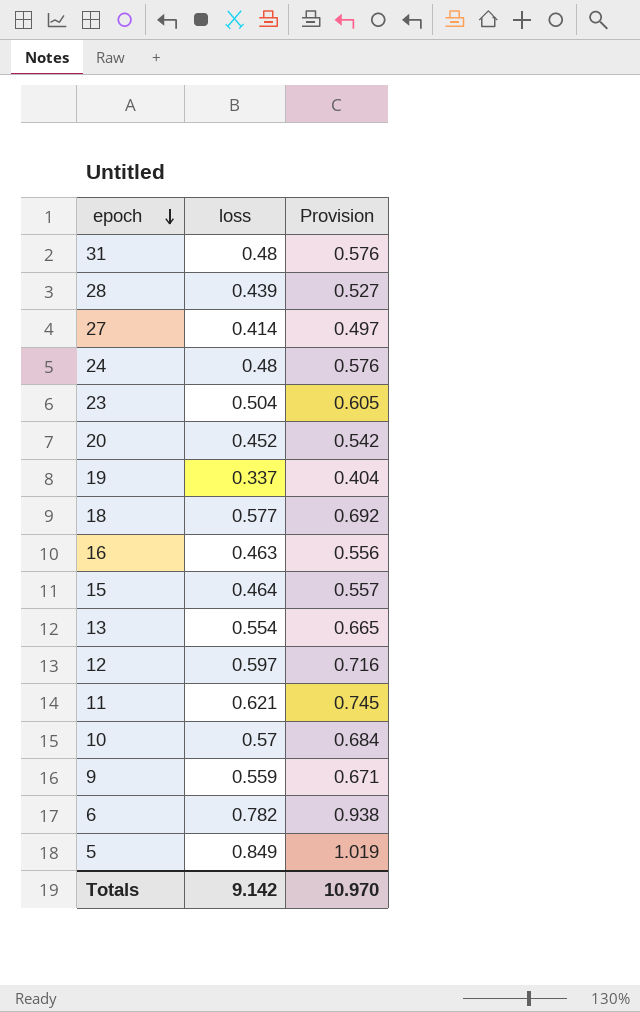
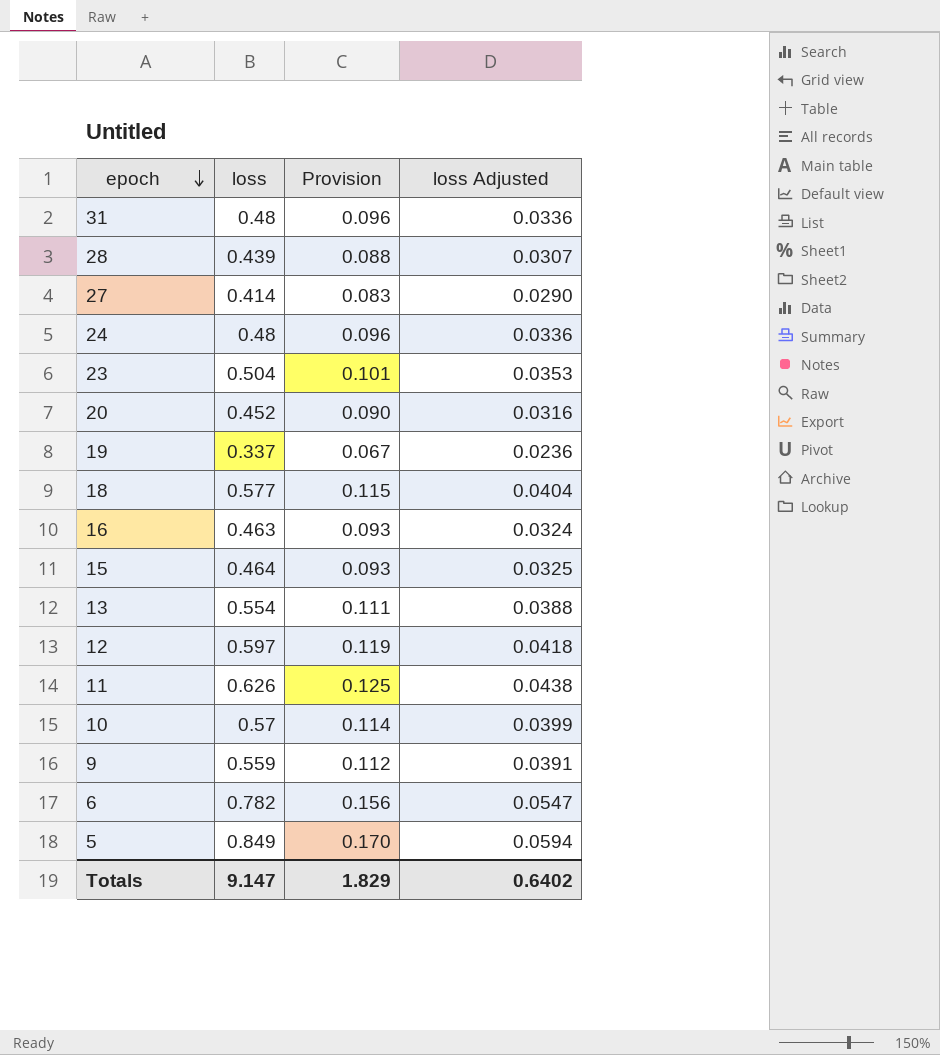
column Provision | formula: [loss] * 1.2 -> [loss] * 0.2
column loss Adjusted | formula: none -> [loss] * 0.07
11 | loss: 0.621 -> 0.626
Totals | loss: 9.142 -> 9.147
Totals | Provision: 10.970 -> 1.829

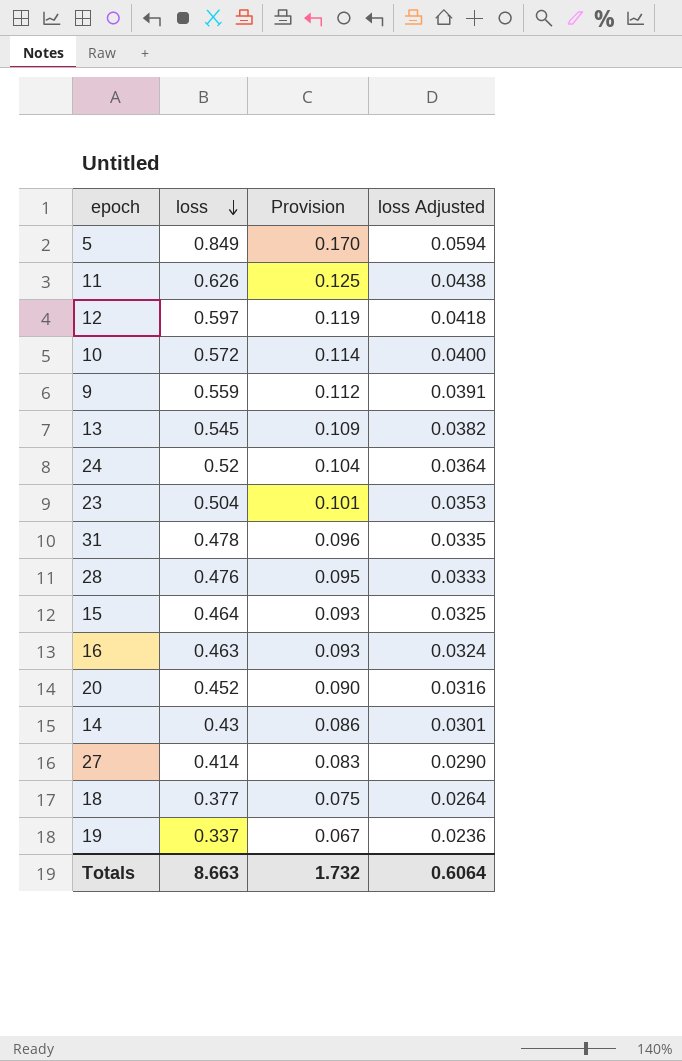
row order: epoch descending -> loss descending
row 6: 0.782 | 0.156 | 0.0547 -> none
10 | loss: 0.57 -> 0.572
10 | loss Adjusted: 0.0399 -> 0.0400
13 | loss: 0.554 -> 0.545
13 | Provision: 0.111 -> 0.109
13 | loss Adjusted: 0.0388 -> 0.0382
24 | loss: 0.48 -> 0.52
24 | Provision: 0.096 -> 0.104
24 | loss Adjusted: 0.0336 -> 0.0364
31 | loss: 0.48 -> 0.478
31 | loss Adjusted: 0.0336 -> 0.0335
28 | loss: 0.439 -> 0.476
28 | Provision: 0.088 -> 0.095
28 | loss Adjusted: 0.0307 -> 0.0333
row 14: none -> 0.43 | 0.086 | 0.0301
18 | loss: 0.577 -> 0.377
18 | Provision: 0.115 -> 0.075
18 | loss Adjusted: 0.0404 -> 0.0264
Totals | loss: 9.147 -> 8.663
Totals | Provision: 1.829 -> 1.732
Totals | loss Adjusted: 0.6402 -> 0.6064

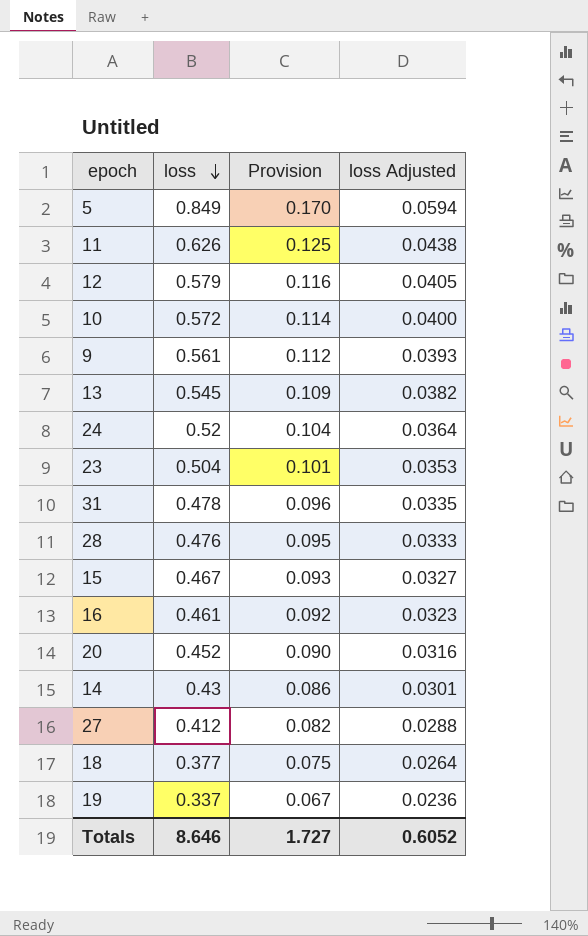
12 | loss: 0.597 -> 0.579
12 | Provision: 0.119 -> 0.116
12 | loss Adjusted: 0.0418 -> 0.0405
9 | loss: 0.559 -> 0.561
9 | loss Adjusted: 0.0391 -> 0.0393
15 | loss: 0.464 -> 0.467
15 | loss Adjusted: 0.0325 -> 0.0327
16 | loss: 0.463 -> 0.461
16 | Provision: 0.093 -> 0.092
16 | loss Adjusted: 0.0324 -> 0.0323
27 | loss: 0.414 -> 0.412
27 | Provision: 0.083 -> 0.082
27 | loss Adjusted: 0.0290 -> 0.0288
Totals | loss: 8.663 -> 8.646
Totals | Provision: 1.732 -> 1.727
Totals | loss Adjusted: 0.6064 -> 0.6052

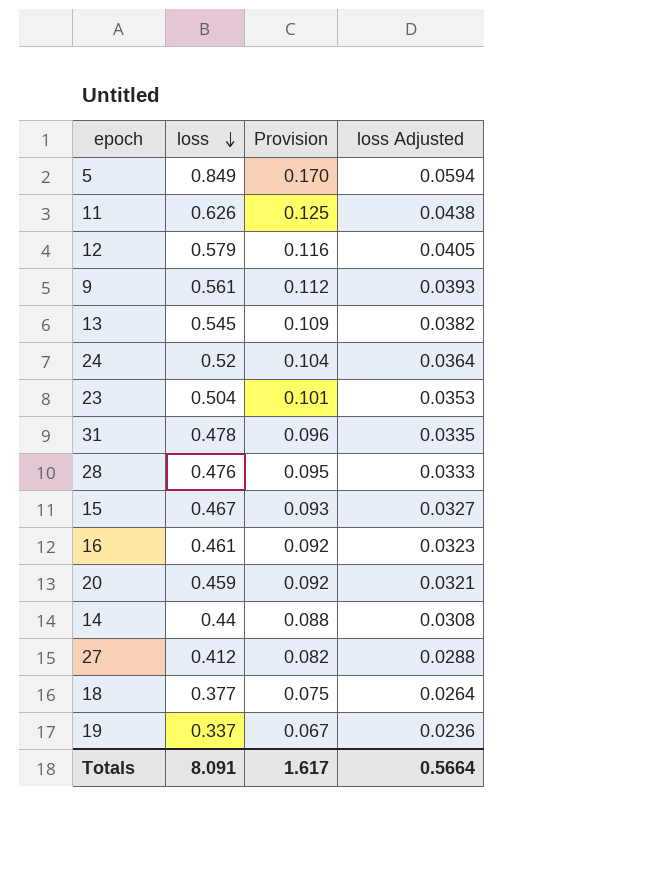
row 10: 0.572 | 0.114 | 0.0400 -> none
20 | loss: 0.452 -> 0.459
20 | Provision: 0.090 -> 0.092
20 | loss Adjusted: 0.0316 -> 0.0321
14 | loss: 0.43 -> 0.44
14 | Provision: 0.086 -> 0.088
14 | loss Adjusted: 0.0301 -> 0.0308
Totals | loss: 8.646 -> 8.091
Totals | Provision: 1.727 -> 1.617
Totals | loss Adjusted: 0.6052 -> 0.5664

